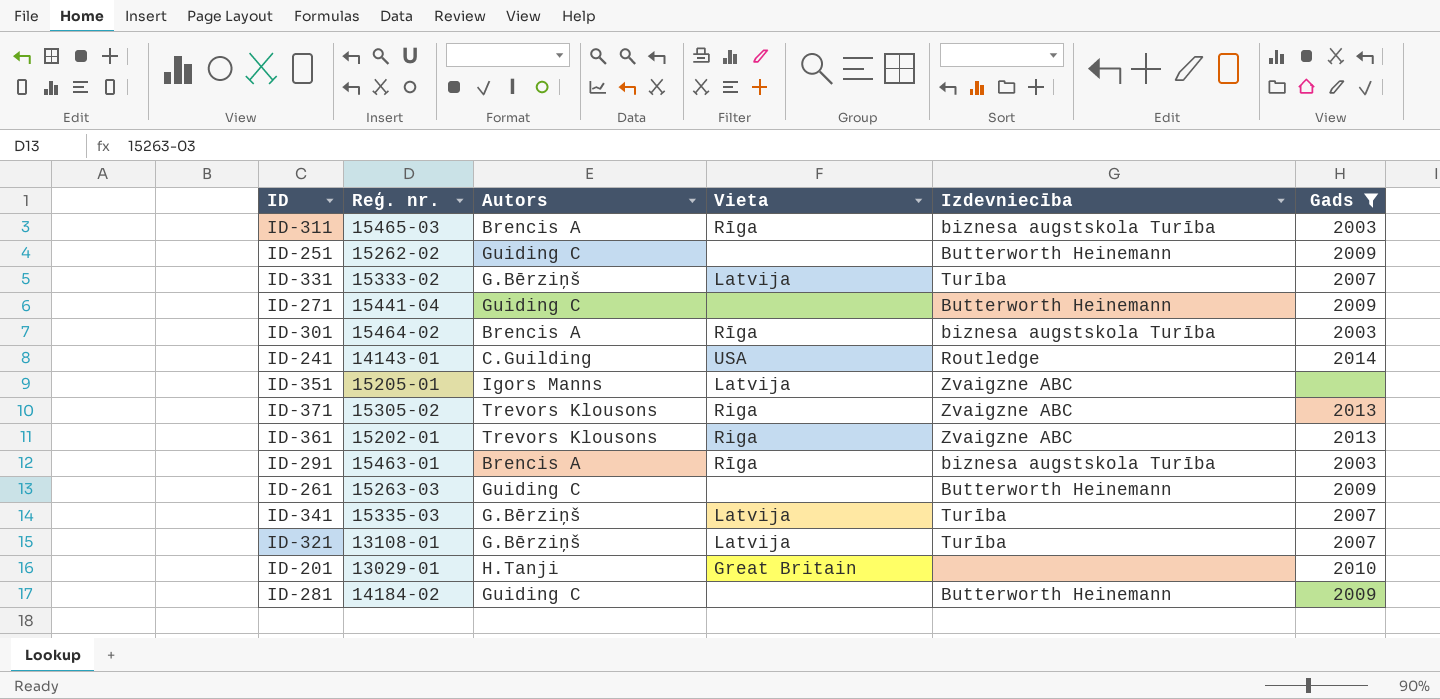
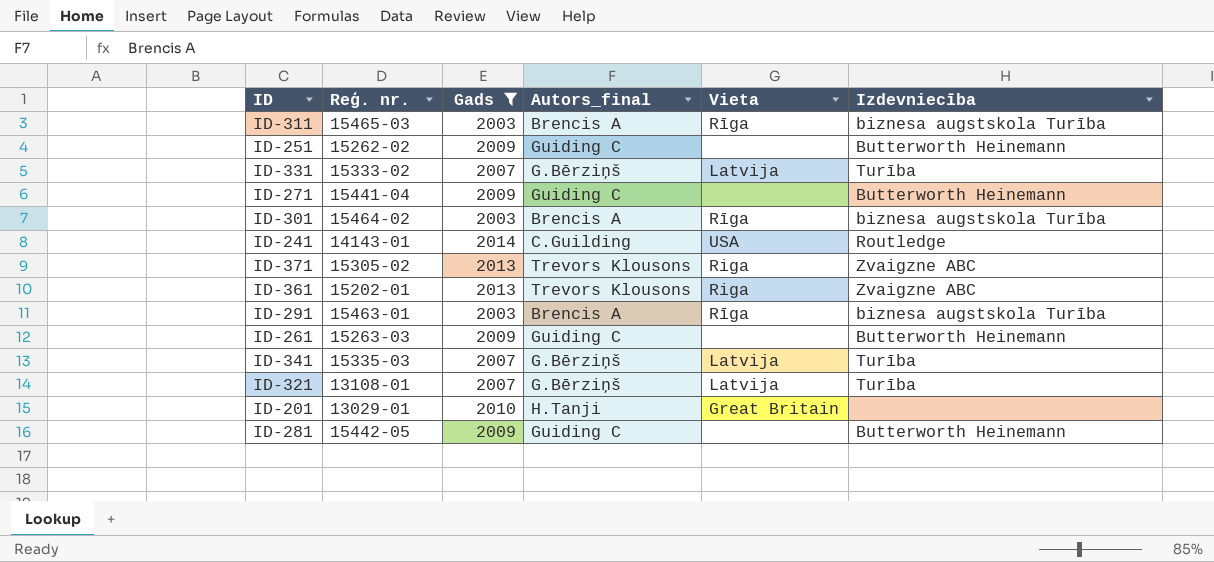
column Gads | position: 6 -> 3
column name: Autors -> Autors_final
row ID-351: 15205-01 | Igors Manns | Latvija | Zvaigzne ABC | none -> none
ID-281 | Reģ. nr.: 14184-02 -> 15442-05

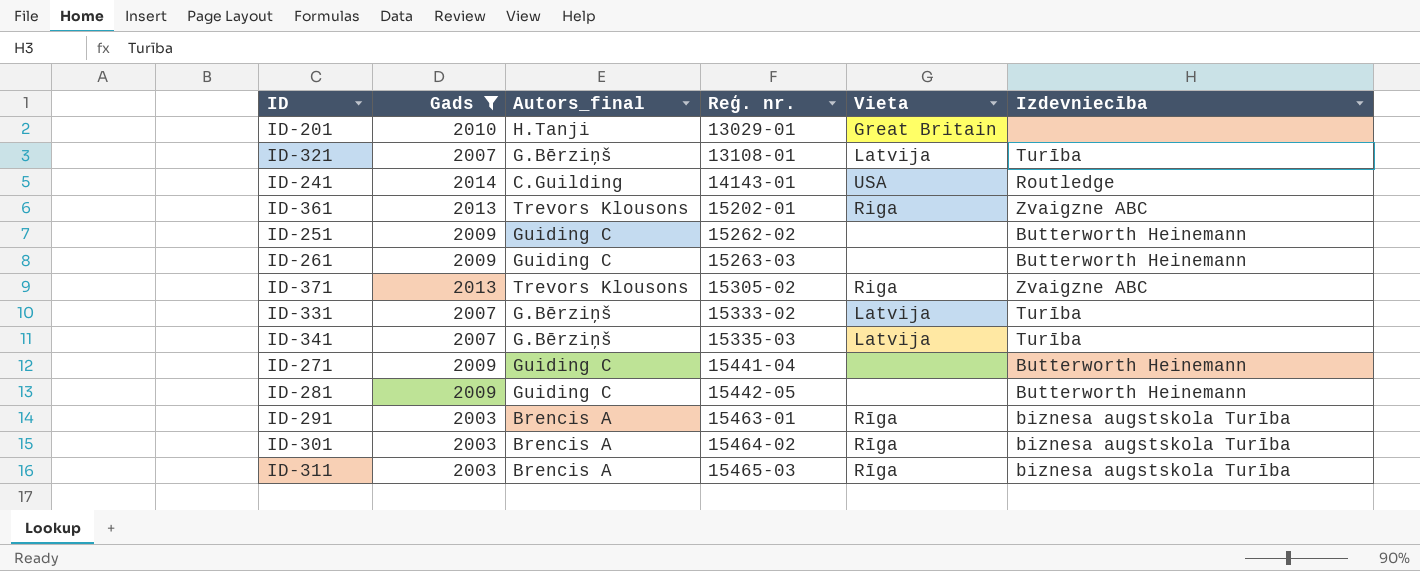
row order: none -> Reģ. nr. ascending
column Reģ. nr. | position: 2 -> 4

